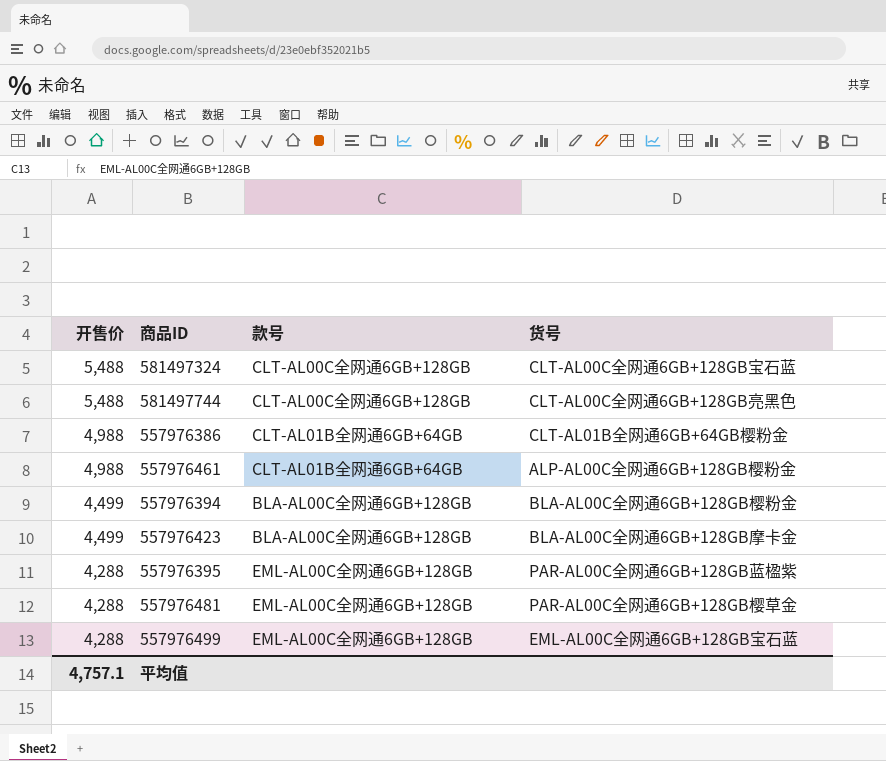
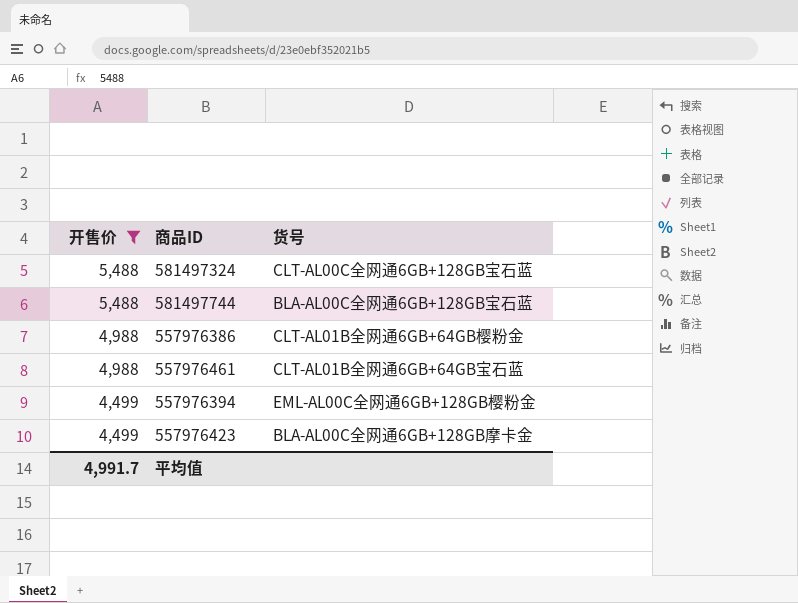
filter: none -> 开售价 != 4,288
column 款号 | position: 3 -> none
581497744 | 货号: CLT-AL00C全网通6GB+128GB亮黑色 -> BLA-AL00C全网通6GB+128GB宝石蓝
557976461 | 货号: ALP-AL00C全网通6GB+128GB樱粉金 -> CLT-AL01B全网通6GB+64GB宝石蓝
557976394 | 货号: BLA-AL00C全网通6GB+128GB樱粉金 -> EML-AL00C全网通6GB+128GB樱粉金
平均值 | 开售价: 4,757.1 -> 4,991.7

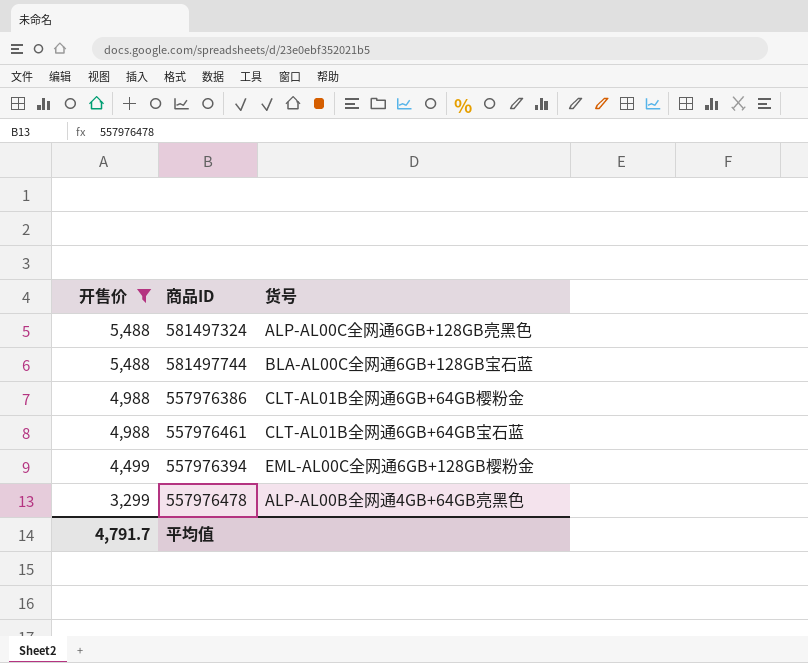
row 557976423: 4,499 | BLA-AL00C全网通6GB+128GB摩卡金 -> none
581497324 | 货号: CLT-AL00C全网通6GB+128GB宝石蓝 -> ALP-AL00C全网通6GB+128GB亮黑色
row 557976478: none -> 3,299 | ALP-AL00B全网通4GB+64GB亮黑色
平均值 | 开售价: 4,991.7 -> 4,791.7

